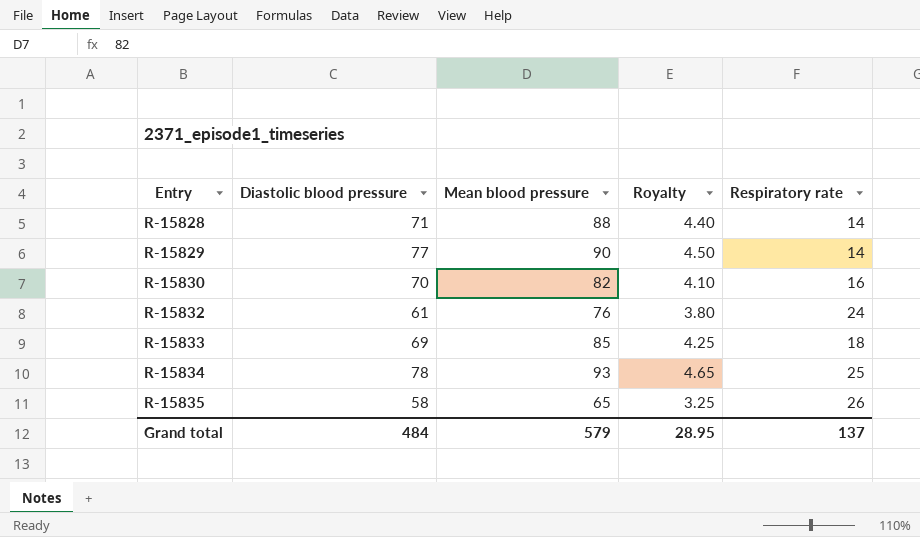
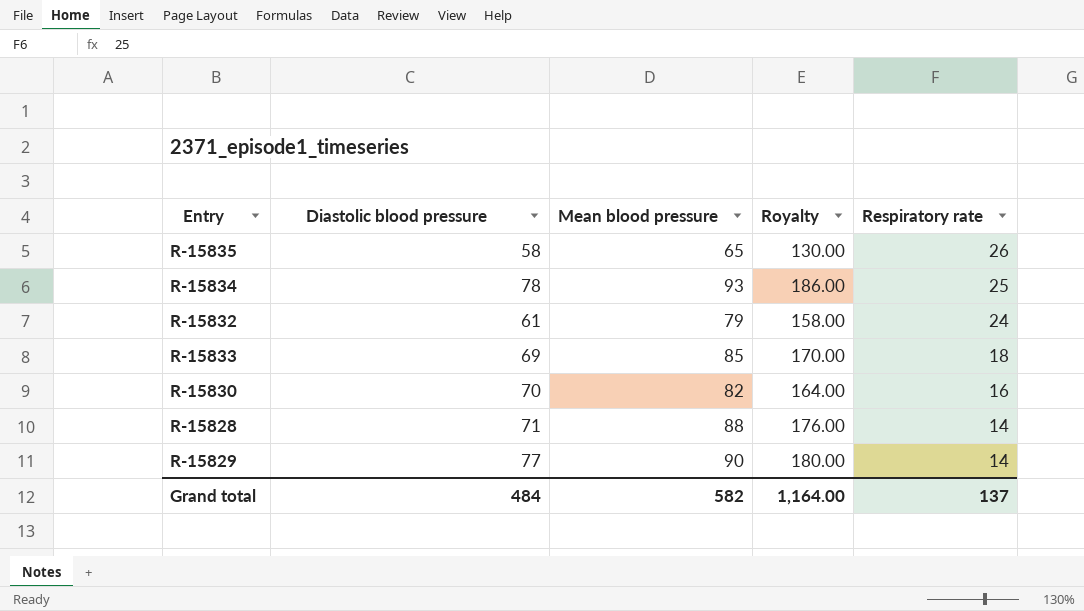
row order: Entry ascending -> Respiratory rate descending
column Royalty | formula: [Mean blood pressure] * 0.05 -> [Mean blood pressure] * 2
R-15832 | Mean blood pressure: 76 -> 79
Grand total | Mean blood pressure: 579 -> 582
Grand total | Royalty: 28.95 -> 1,164.00

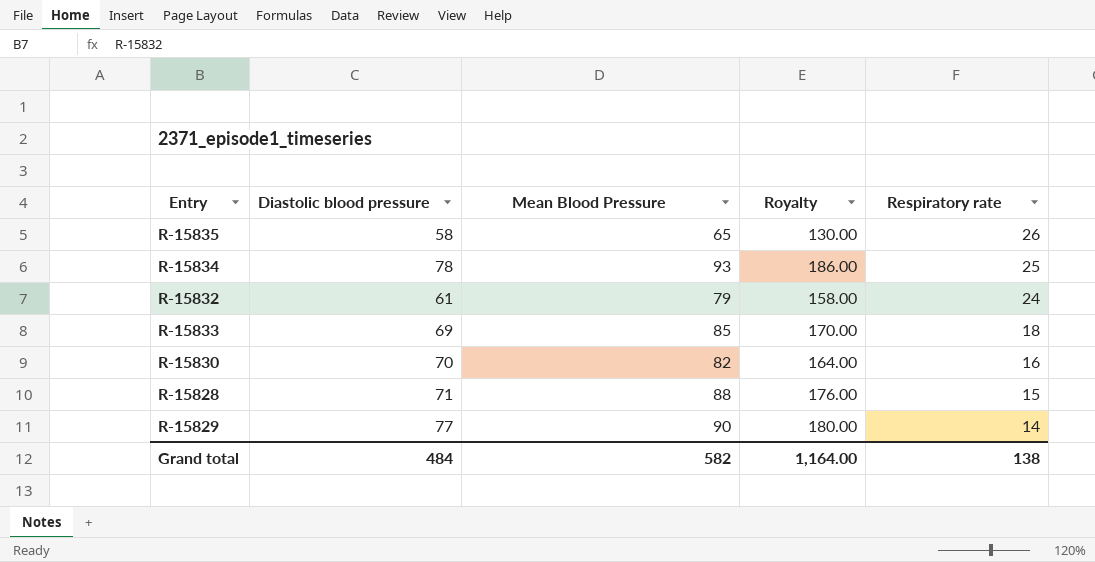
column name: Mean blood pressure -> Mean Blood Pressure
R-15828 | Respiratory rate: 14 -> 15
Grand total | Respiratory rate: 137 -> 138

